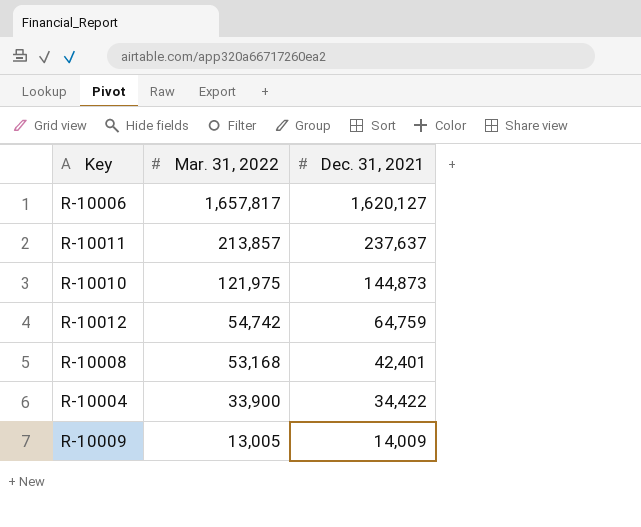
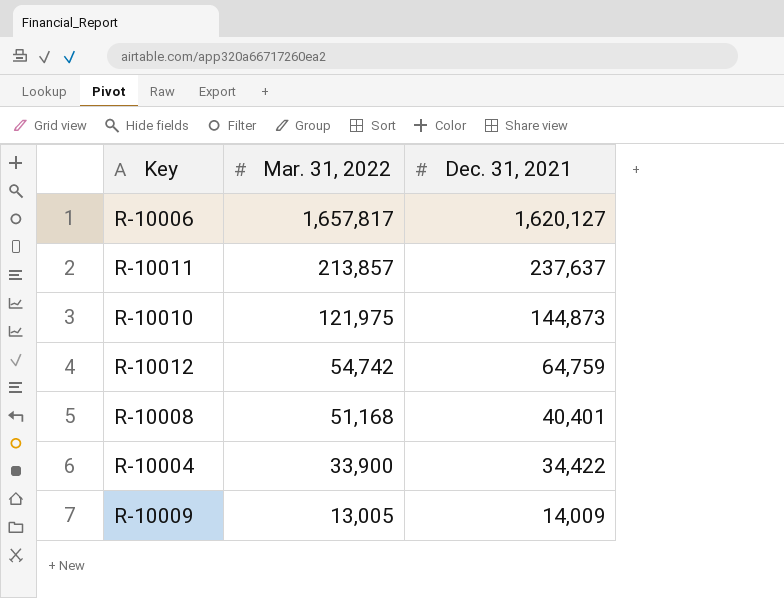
R-10008 | Mar. 31, 2022: 53,168 -> 51,168
R-10008 | Dec. 31, 2021: 42,401 -> 40,401

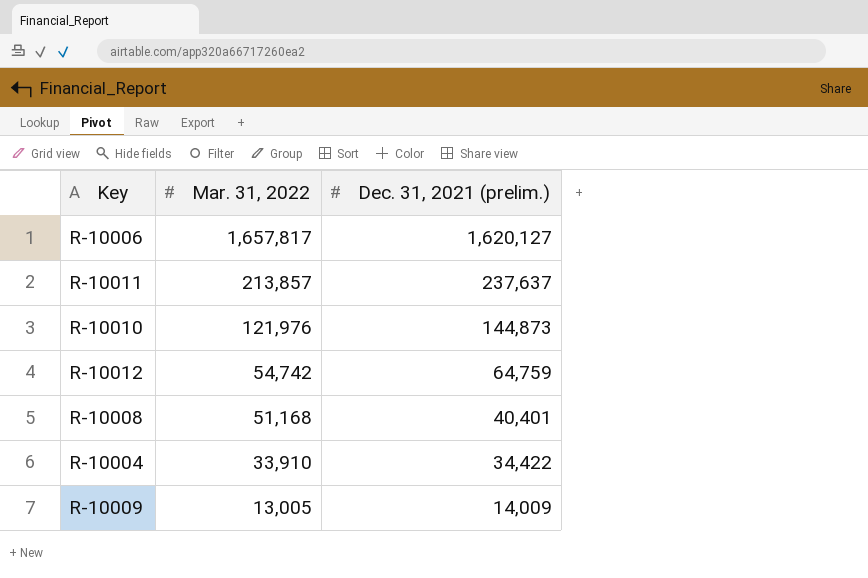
column name: Dec. 31, 2021 -> Dec. 31, 2021 (prelim.)
R-10010 | Mar. 31, 2022: 121,975 -> 121,976
R-10004 | Mar. 31, 2022: 33,900 -> 33,910

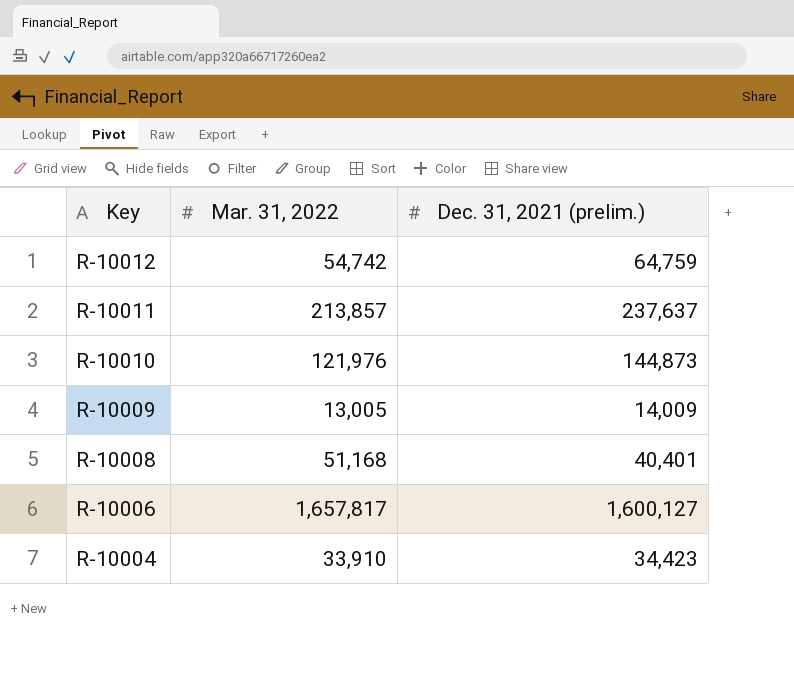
row order: Mar. 31, 2022 descending -> Key descending
R-10006 | Dec. 31, 2021 (prelim.): 1,620,127 -> 1,600,127
R-10004 | Dec. 31, 2021 (prelim.): 34,422 -> 34,423

